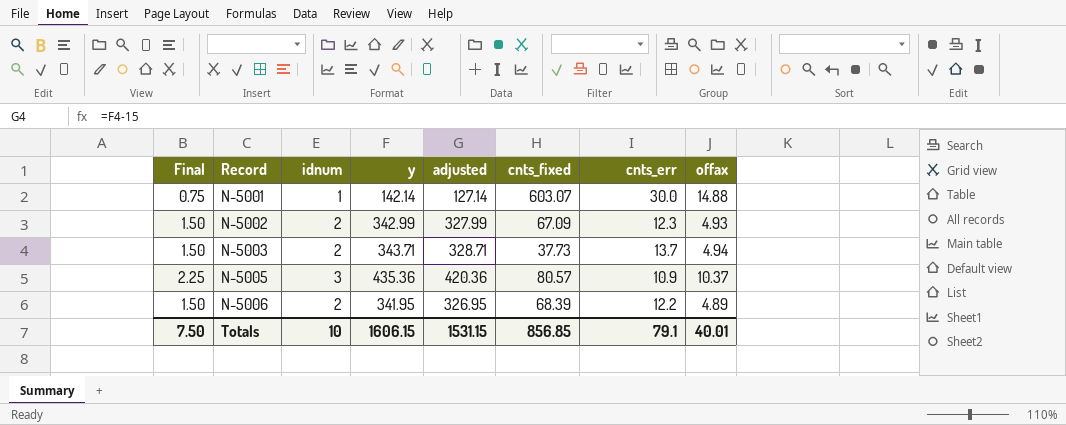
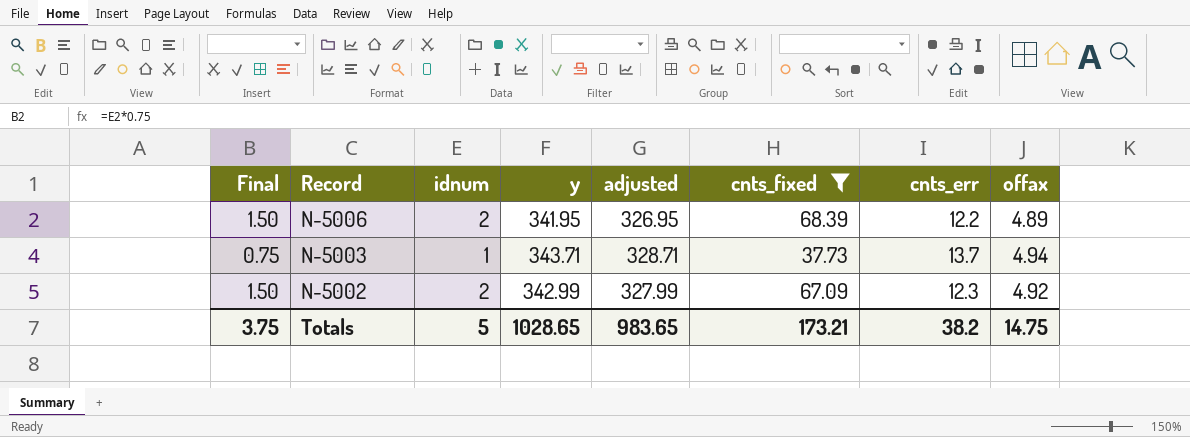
filter: none -> cnts_fixed <= 68.39
row order: Record ascending -> Record descending
N-5003 | Final: 1.50 -> 0.75
N-5003 | idnum: 2 -> 1
N-5002 | offax: 4.93 -> 4.92
Totals | Final: 7.50 -> 3.75
Totals | idnum: 10 -> 5
Totals | y: 1606.15 -> 1028.65
Totals | adjusted: 1531.15 -> 983.65
Totals | cnts_fixed: 856.85 -> 173.21
Totals | cnts_err: 79.1 -> 38.2
Totals | offax: 40.01 -> 14.75

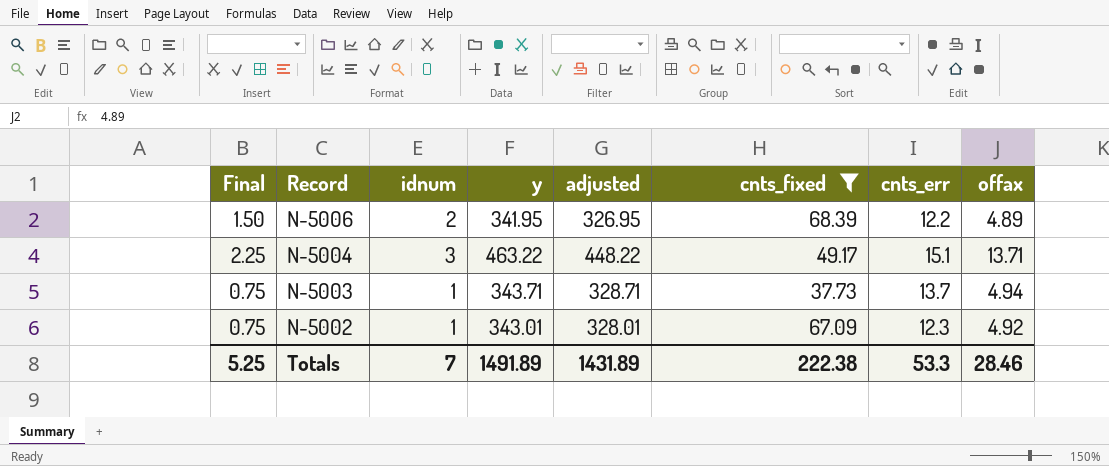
row N-5004: none -> 2.25 | 3 | 463.22 | 448.22 | 49.17 | 15.1 | 13.71
N-5002 | Final: 1.50 -> 0.75
N-5002 | idnum: 2 -> 1
N-5002 | y: 342.99 -> 343.01
N-5002 | adjusted: 327.99 -> 328.01
Totals | Final: 3.75 -> 5.25
Totals | idnum: 5 -> 7
Totals | y: 1028.65 -> 1491.89
Totals | adjusted: 983.65 -> 1431.89
Totals | cnts_fixed: 173.21 -> 222.38
Totals | cnts_err: 38.2 -> 53.3
Totals | offax: 14.75 -> 28.46

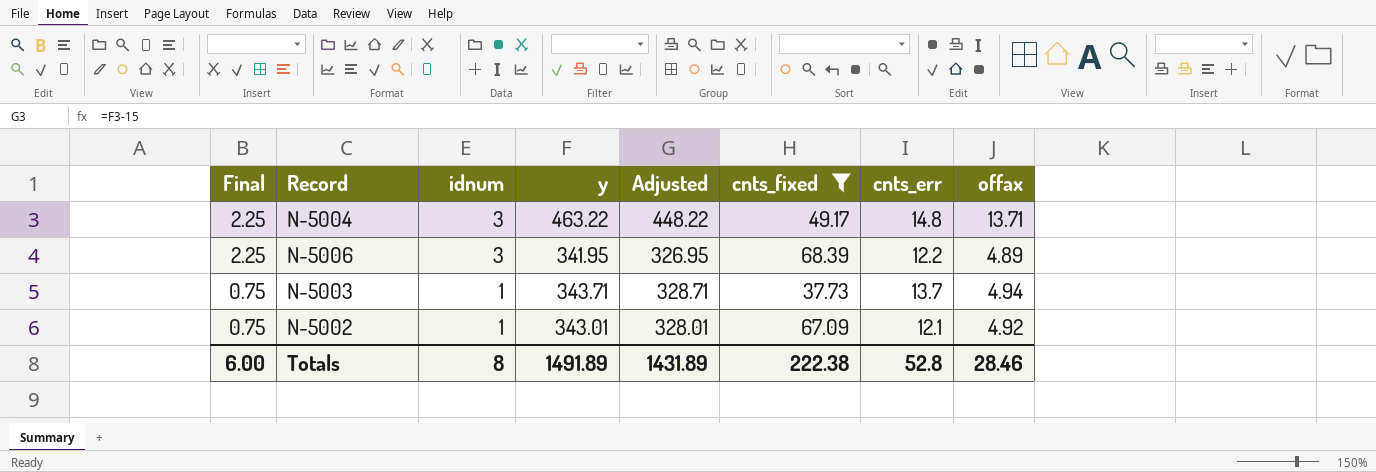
row order: Record descending -> Final descending
column name: adjusted -> Adjusted
N-5004 | cnts_err: 15.1 -> 14.8
N-5006 | Final: 1.50 -> 2.25
N-5006 | idnum: 2 -> 3
N-5002 | cnts_err: 12.3 -> 12.1
Totals | Final: 5.25 -> 6.00
Totals | idnum: 7 -> 8
Totals | cnts_err: 53.3 -> 52.8

